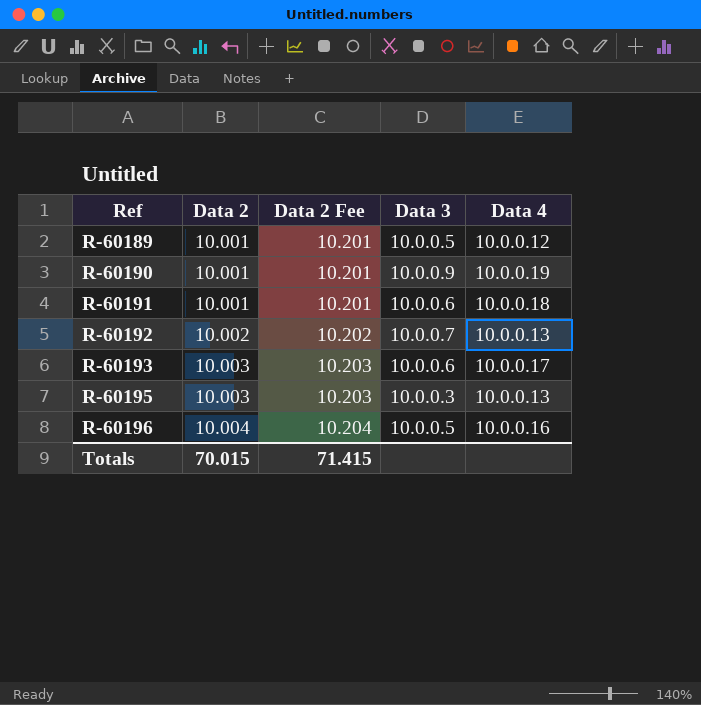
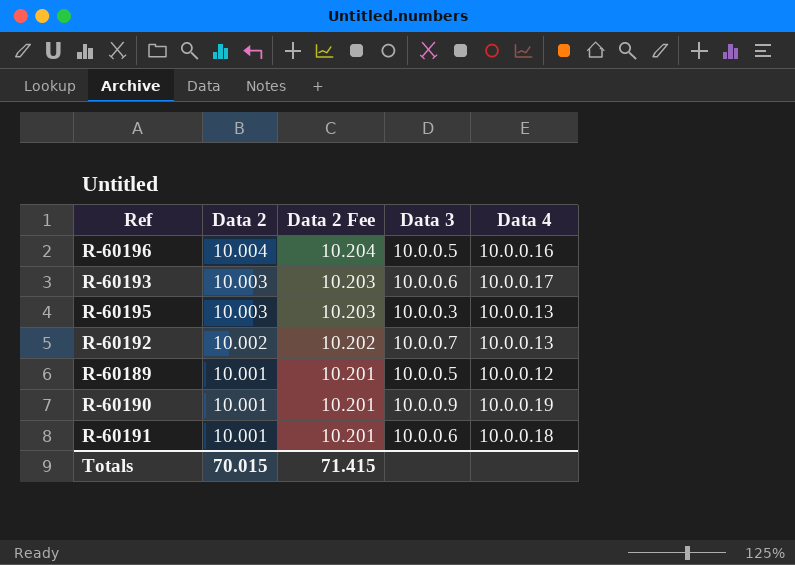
row order: Ref ascending -> Data 2 descending

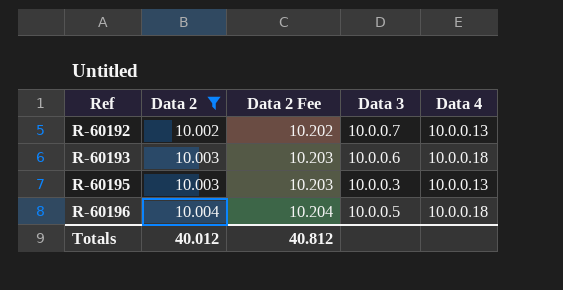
filter: none -> Data 2 != 10.001
row order: Data 2 descending -> Ref ascending
R-60193 | Data 4: 10.0.0.17 -> 10.0.0.18
R-60196 | Data 4: 10.0.0.16 -> 10.0.0.18
Totals | Data 2: 70.015 -> 40.012
Totals | Data 2 Fee: 71.415 -> 40.812

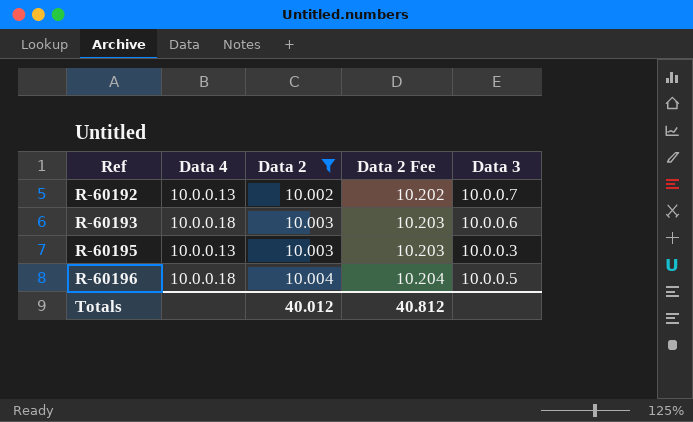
column Data 4 | position: 5 -> 2

